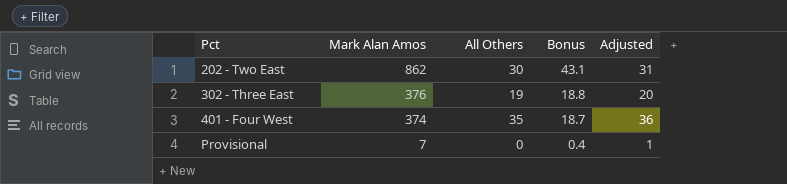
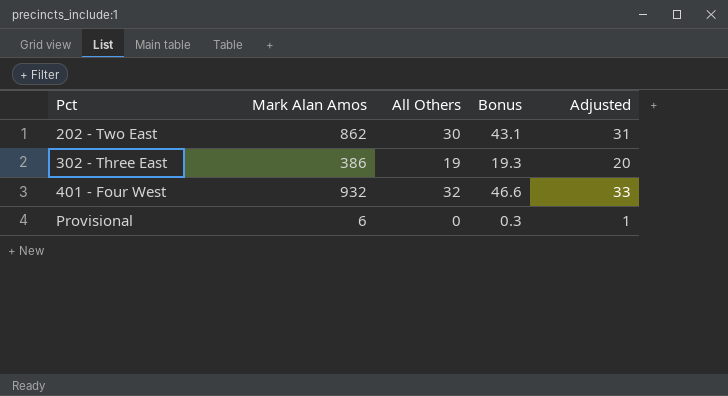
302 - Three East | Mark Alan Amos: 376 -> 386
302 - Three East | Bonus: 18.8 -> 19.3
401 - Four West | Mark Alan Amos: 374 -> 932
401 - Four West | All Others: 35 -> 32
401 - Four West | Bonus: 18.7 -> 46.6
401 - Four West | Adjusted: 36 -> 33
Provisional | Mark Alan Amos: 7 -> 6
Provisional | Bonus: 0.4 -> 0.3

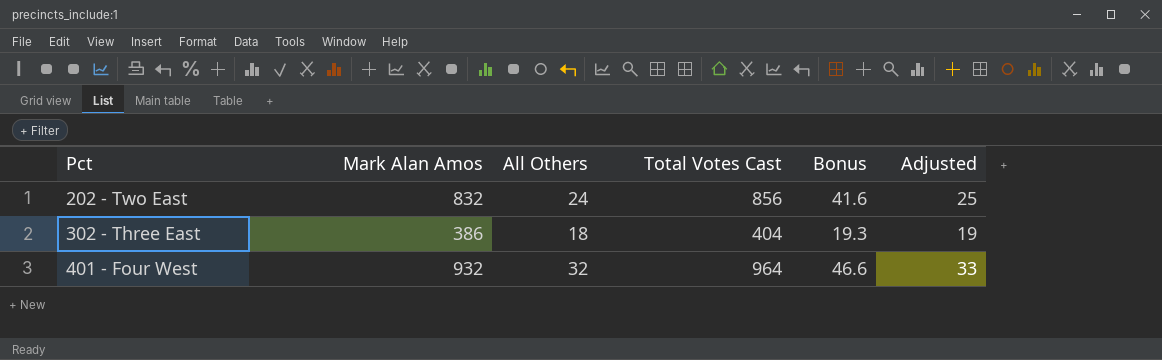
column Total Votes Cast | formula: none -> [Mark Alan Amos] + [All Others]
row Provisional: 6 | 0 | 0.3 | 1 -> none
202 - Two East | Mark Alan Amos: 862 -> 832
202 - Two East | All Others: 30 -> 24
202 - Two East | Bonus: 43.1 -> 41.6
202 - Two East | Adjusted: 31 -> 25
302 - Three East | All Others: 19 -> 18
302 - Three East | Adjusted: 20 -> 19

